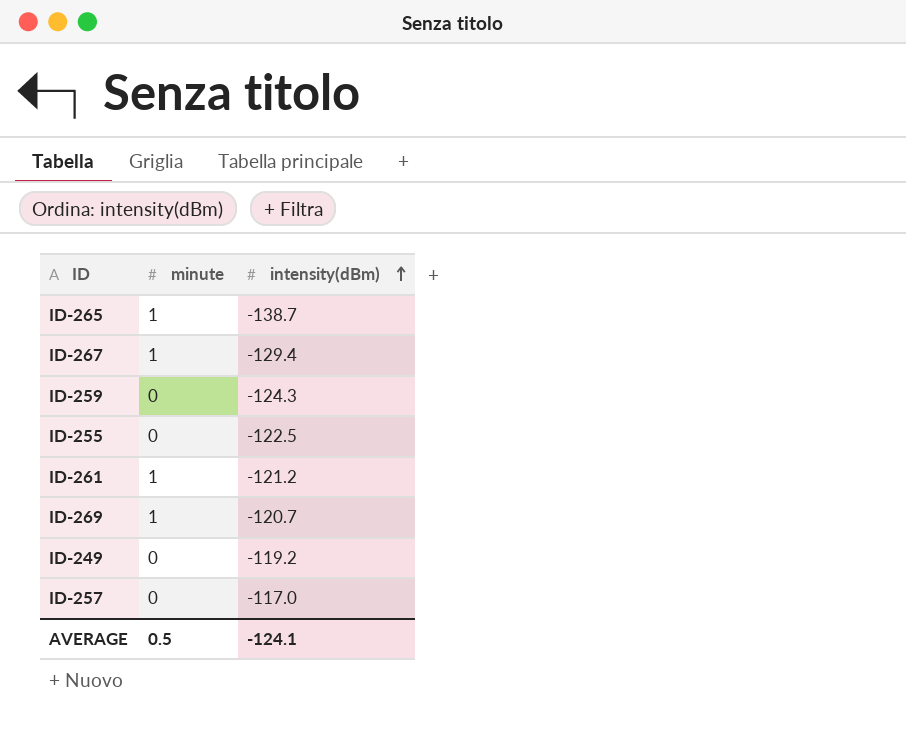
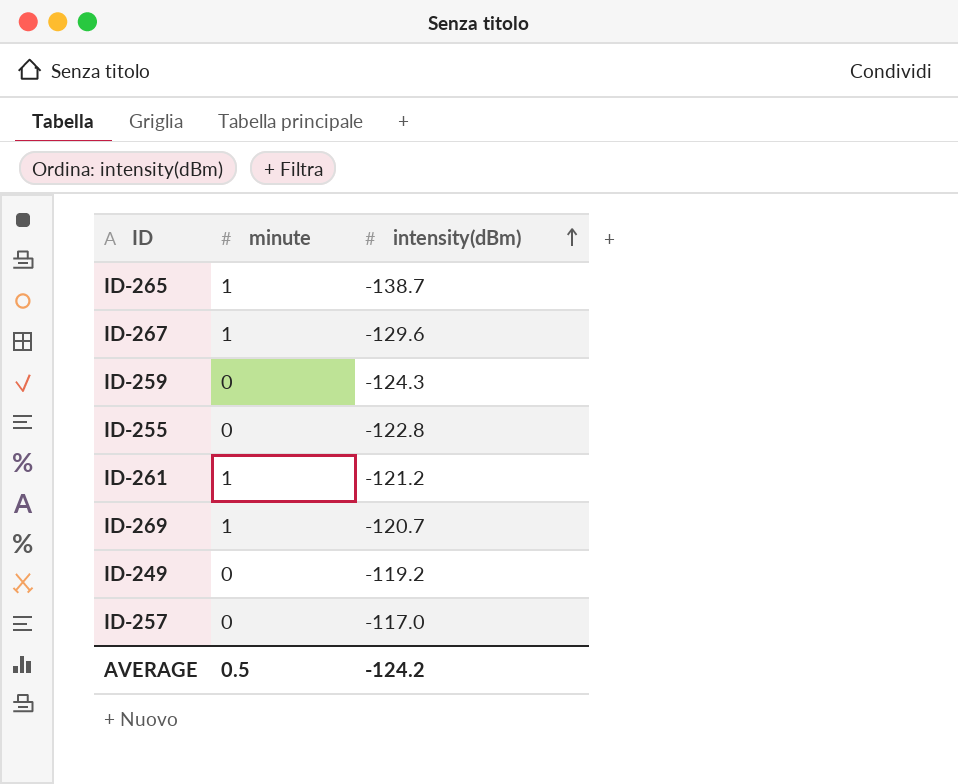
ID-267 | intensity(dBm): -129.4 -> -129.6
ID-255 | intensity(dBm): -122.5 -> -122.8
AVERAGE | intensity(dBm): -124.1 -> -124.2

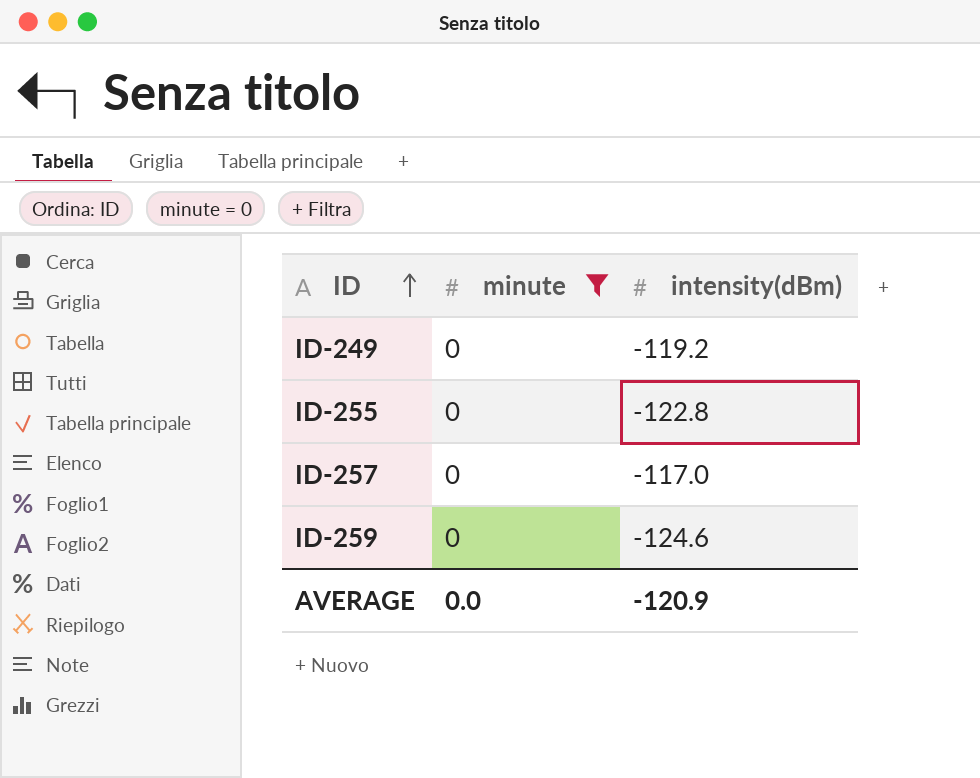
filter: none -> minute = 0
row order: intensity(dBm) ascending -> ID ascending
ID-259 | intensity(dBm): -124.3 -> -124.6
AVERAGE | minute: 0.5 -> 0.0
AVERAGE | intensity(dBm): -124.2 -> -120.9

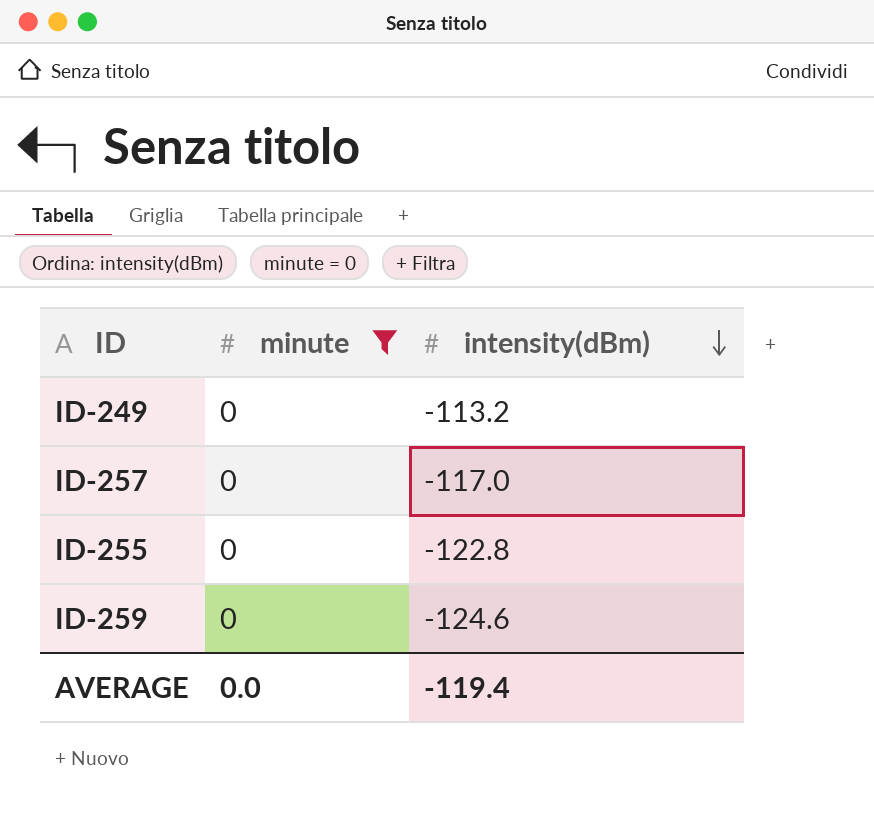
row order: ID ascending -> intensity(dBm) descending
ID-249 | intensity(dBm): -119.2 -> -113.2
AVERAGE | intensity(dBm): -120.9 -> -119.4

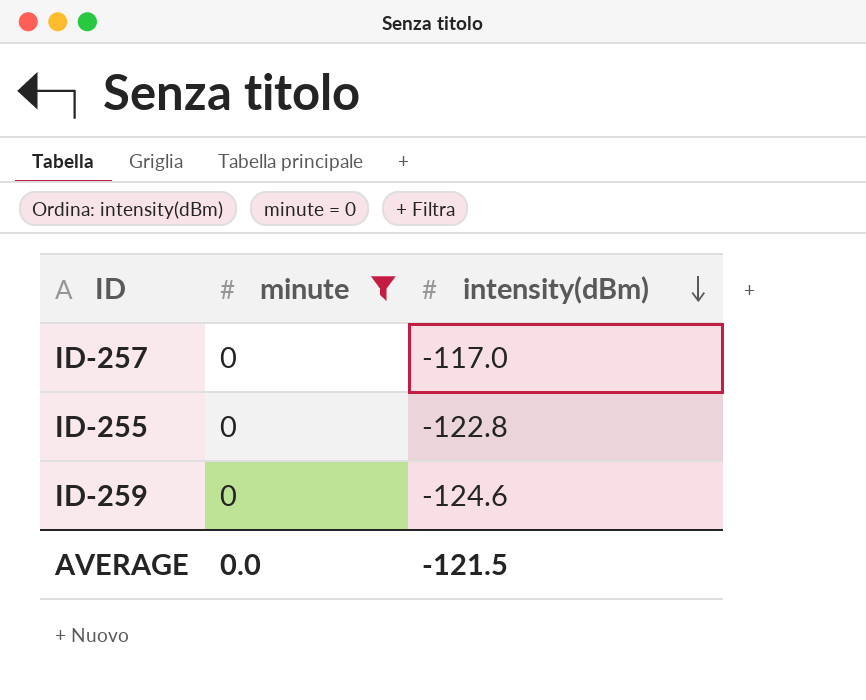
row ID-249: 0 | -113.2 -> none
AVERAGE | intensity(dBm): -119.4 -> -121.5

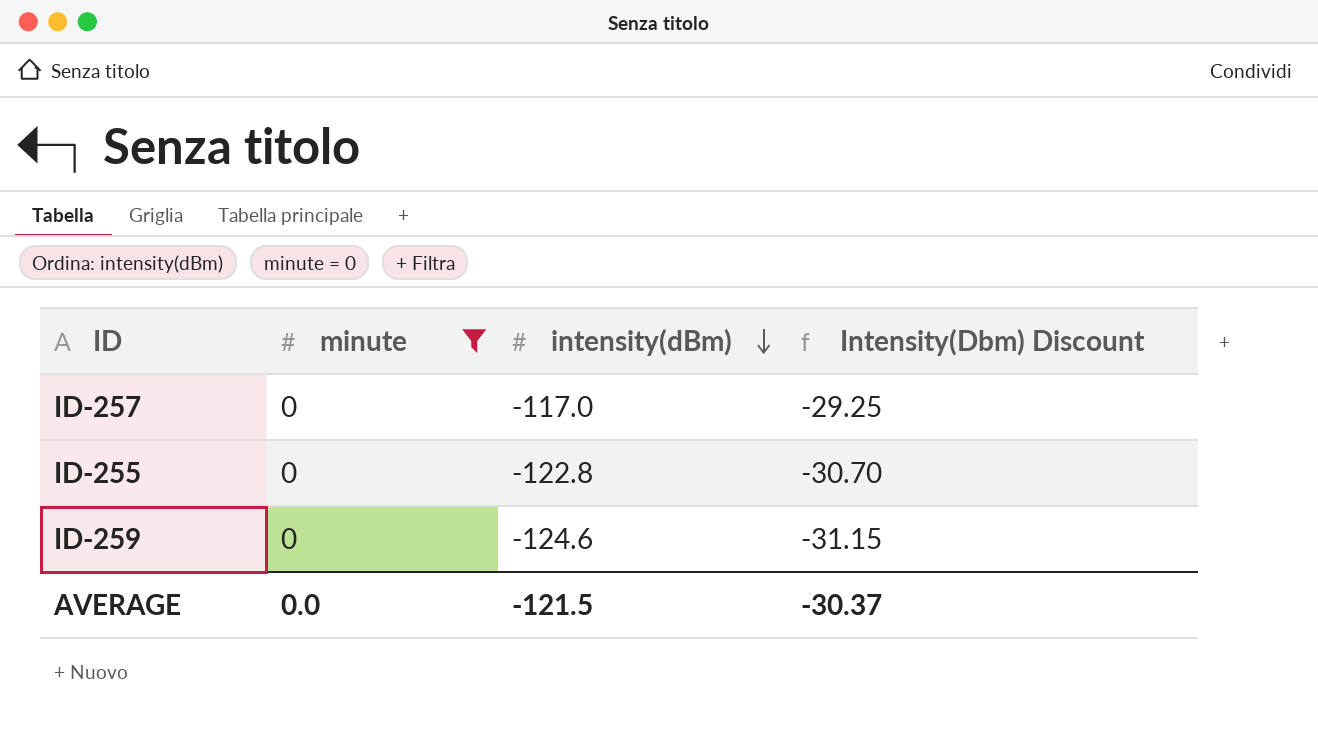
column Intensity(Dbm) Discount | formula: none -> [intensity(dBm)] * 0.25

